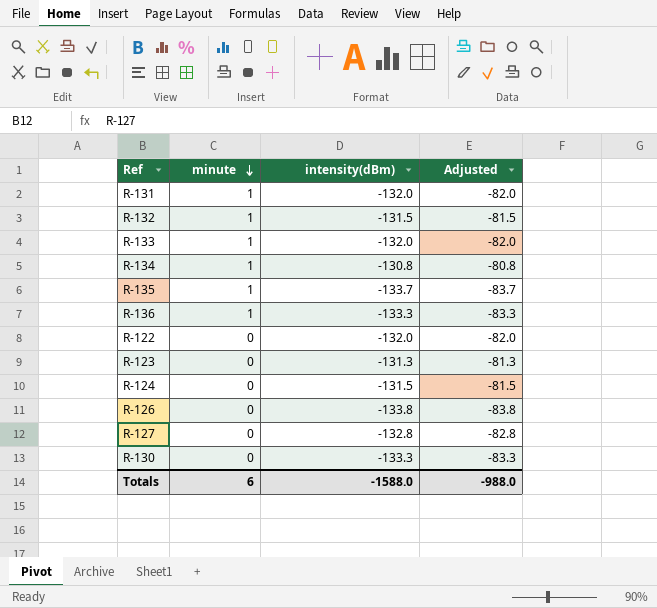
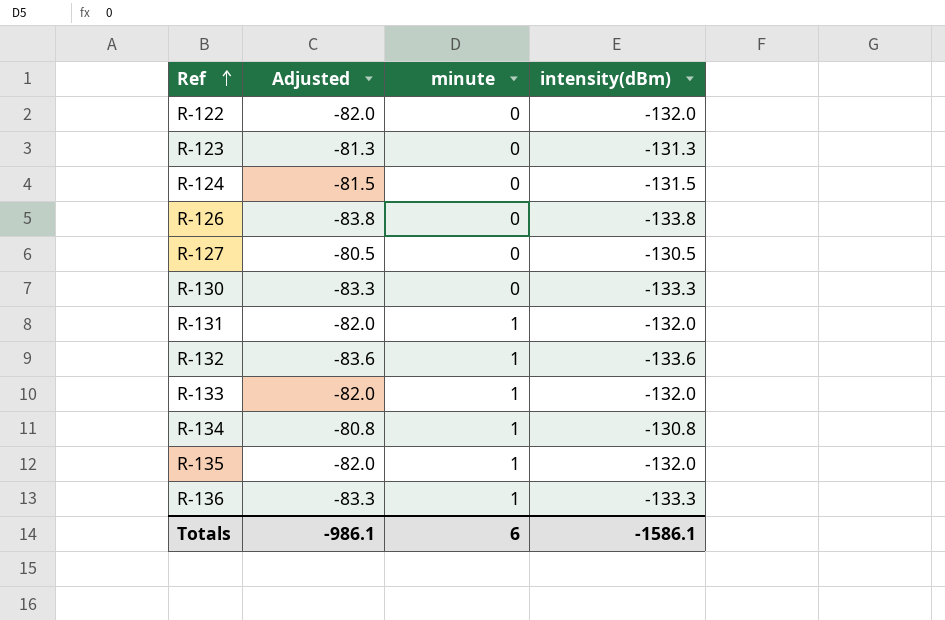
row order: minute descending -> Ref ascending
column Adjusted | position: 4 -> 2
R-127 | Adjusted: -82.8 -> -80.5
R-127 | intensity(dBm): -132.8 -> -130.5
R-132 | Adjusted: -81.5 -> -83.6
R-132 | intensity(dBm): -131.5 -> -133.6
R-135 | Adjusted: -83.7 -> -82.0
R-135 | intensity(dBm): -133.7 -> -132.0
Totals | Adjusted: -988.0 -> -986.1
Totals | intensity(dBm): -1588.0 -> -1586.1

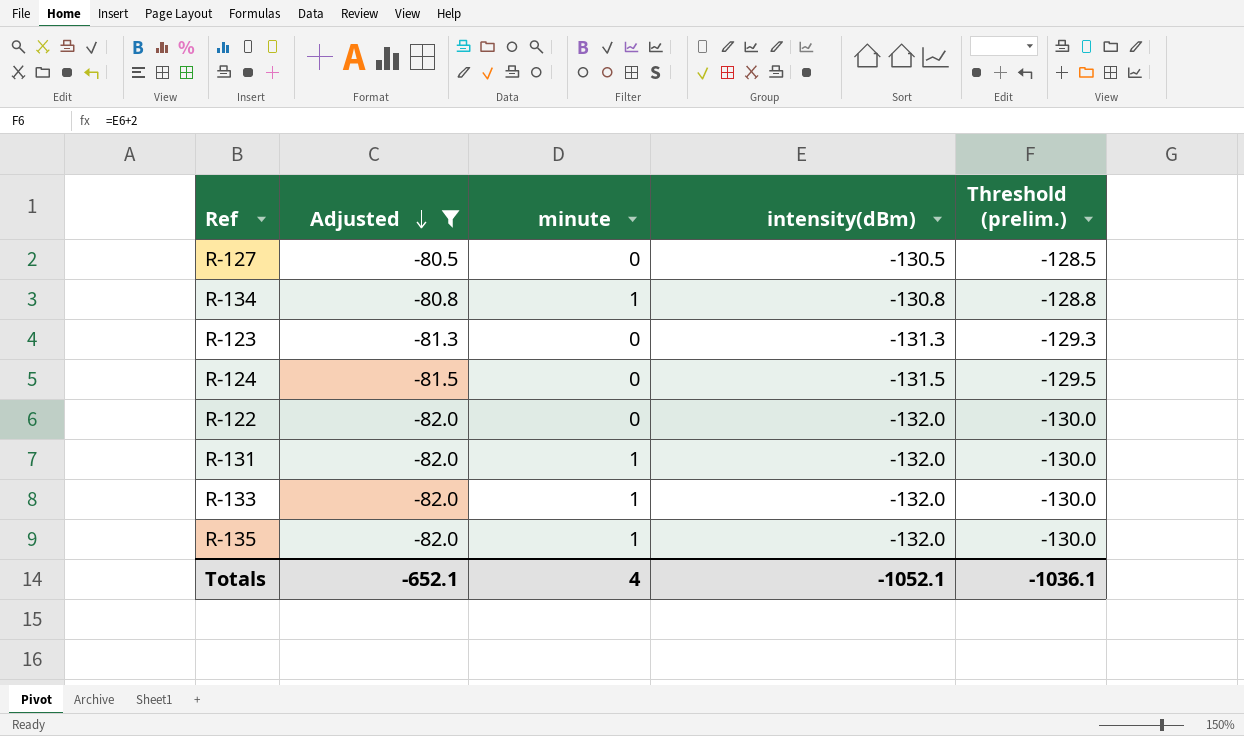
filter: none -> Adjusted >= -82.0
row order: Ref ascending -> Adjusted descending
column Threshold (prelim.) | formula: none -> [intensity(dBm)] + 2
Totals | Adjusted: -986.1 -> -652.1
Totals | minute: 6 -> 4
Totals | intensity(dBm): -1586.1 -> -1052.1

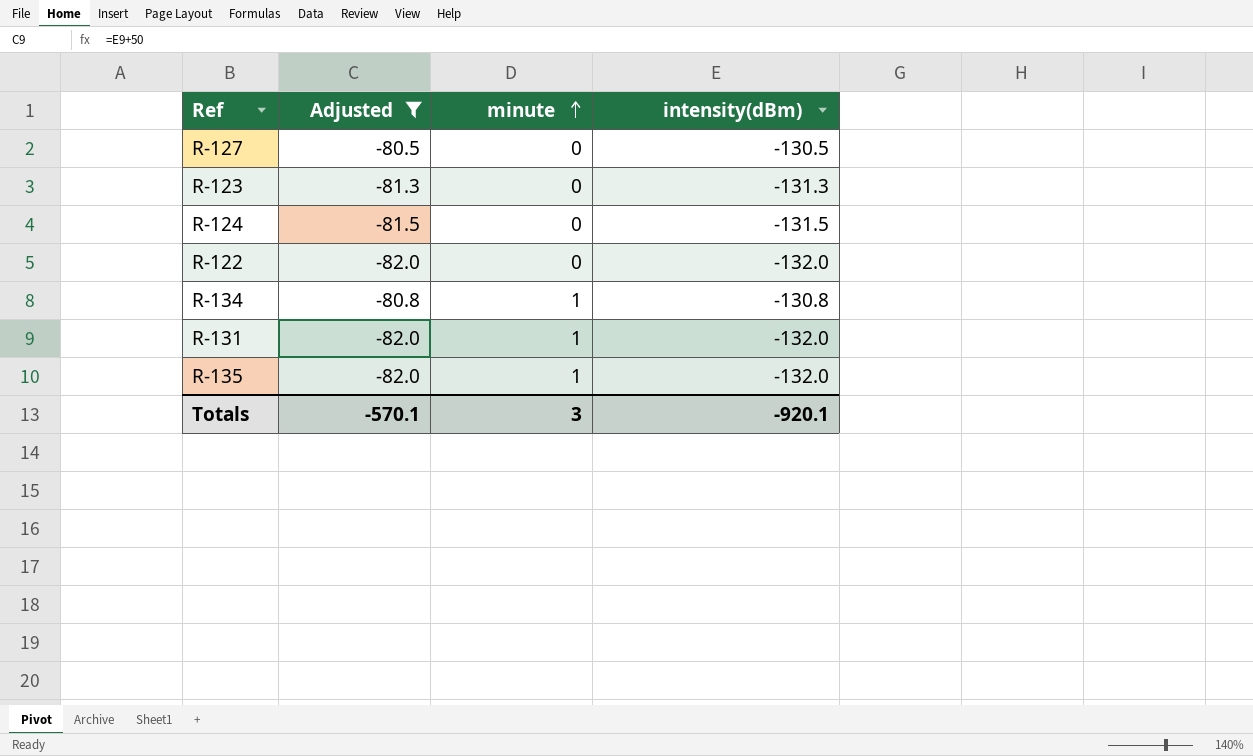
row order: Adjusted descending -> minute ascending
column Threshold (prelim.) | formula: [intensity(dBm)] + 2 -> none
row R-133: -82.0 | 1 | -132.0 | -130.0 -> none
Totals | Adjusted: -652.1 -> -570.1
Totals | minute: 4 -> 3
Totals | intensity(dBm): -1052.1 -> -920.1

